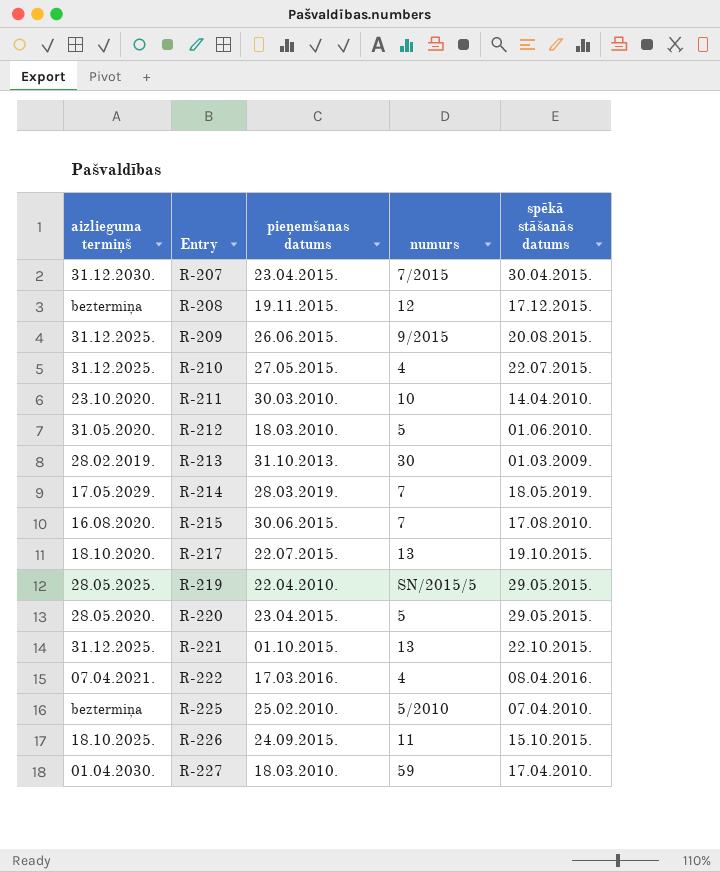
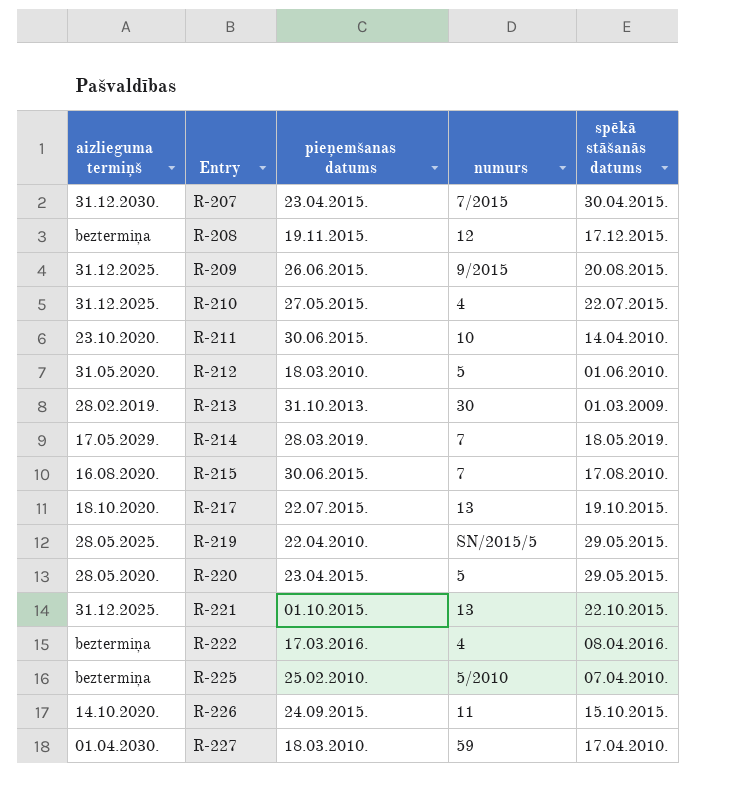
R-211 | pieņemšanas datums: 30.03.2010. -> 30.06.2015.
R-222 | aizlieguma termiņš: 07.04.2021. -> beztermiņa
R-226 | aizlieguma termiņš: 18.10.2025. -> 14.10.2020.

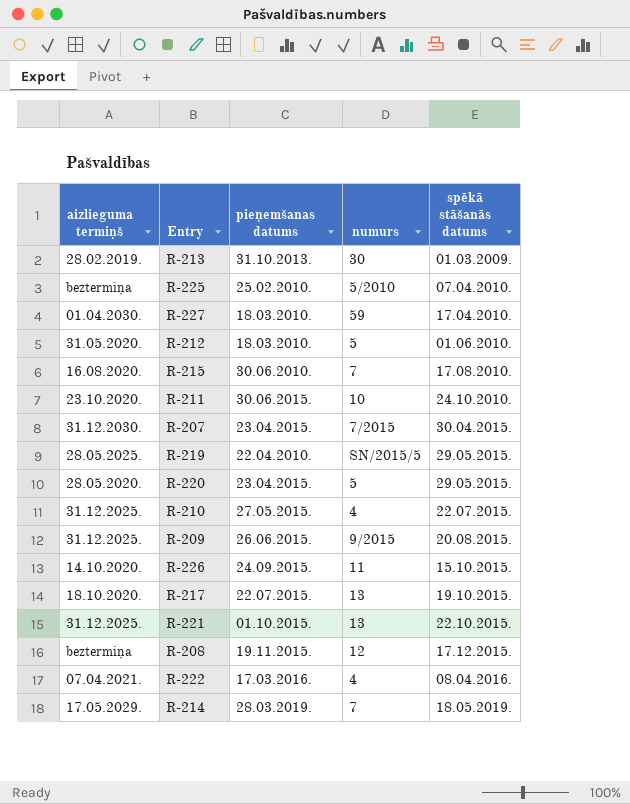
row order: Entry ascending -> spēkā stāšanās datums ascending
R-215 | pieņemšanas datums: 30.06.2015. -> 30.06.2010.
R-211 | spēkā stāšanās datums: 14.04.2010. -> 24.10.2010.
R-222 | aizlieguma termiņš: beztermiņa -> 07.04.2021.

